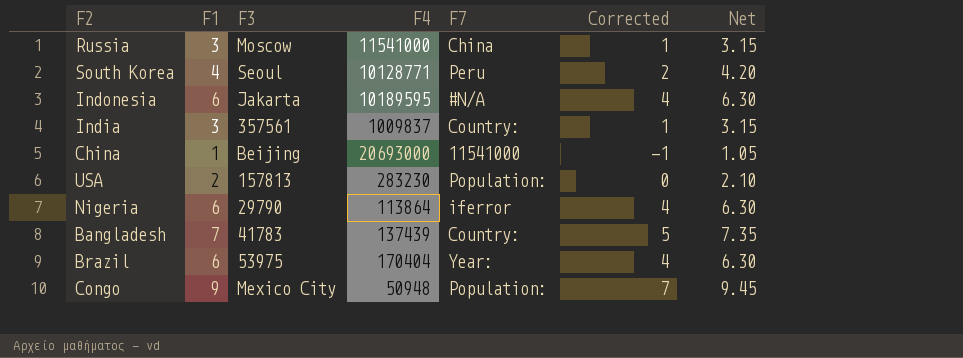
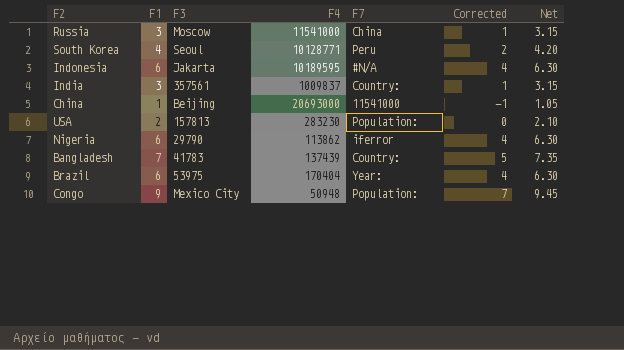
Nigeria | F4: 113864 -> 113862

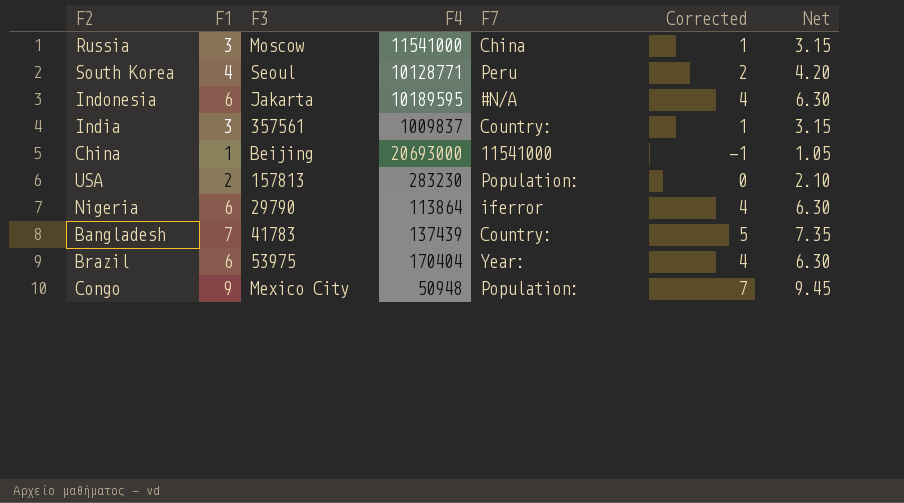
Nigeria | F4: 113862 -> 113864

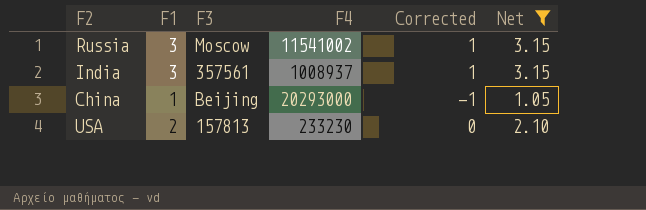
filter: none -> Net <= 3.15
column F7 | position: 5 -> none
Russia | F4: 11541000 -> 11541002
India | F4: 1009837 -> 1008937
China | F4: 20693000 -> 20293000
USA | F4: 283230 -> 233230

